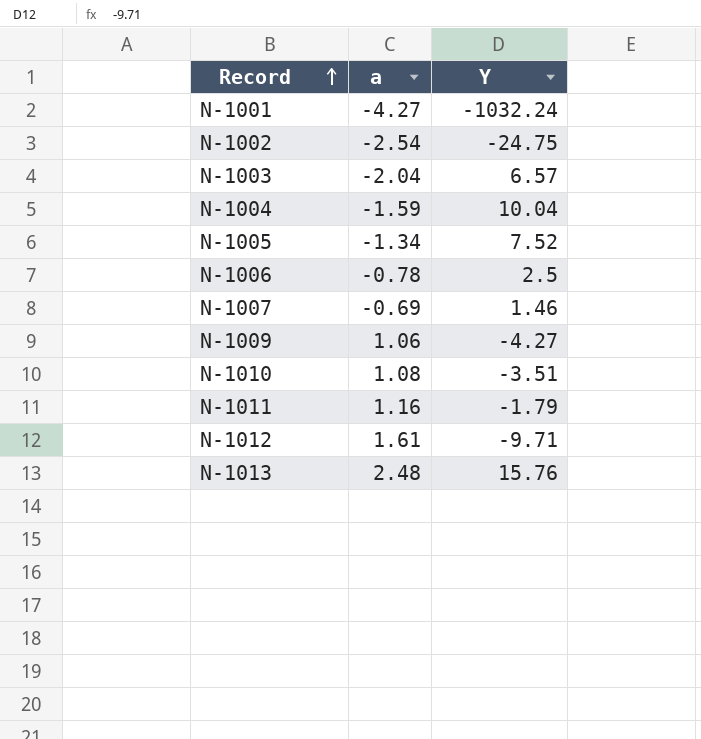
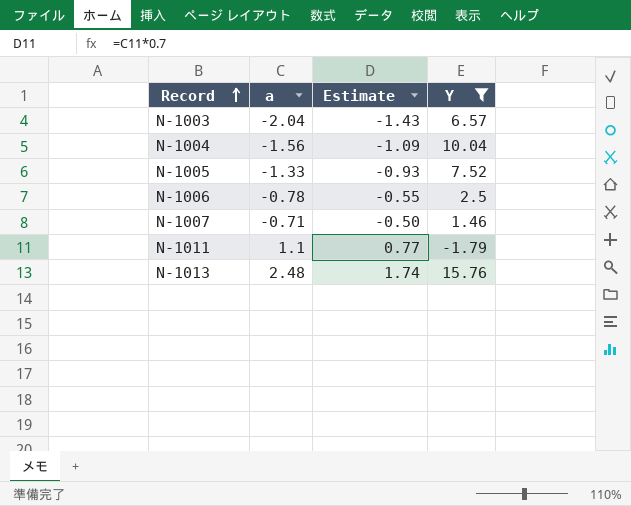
filter: none -> Y >= -1.79
column Estimate | formula: none -> [a] * 0.7
N-1004 | a: -1.59 -> -1.56
N-1005 | a: -1.34 -> -1.33
N-1007 | a: -0.69 -> -0.71
N-1011 | a: 1.16 -> 1.1

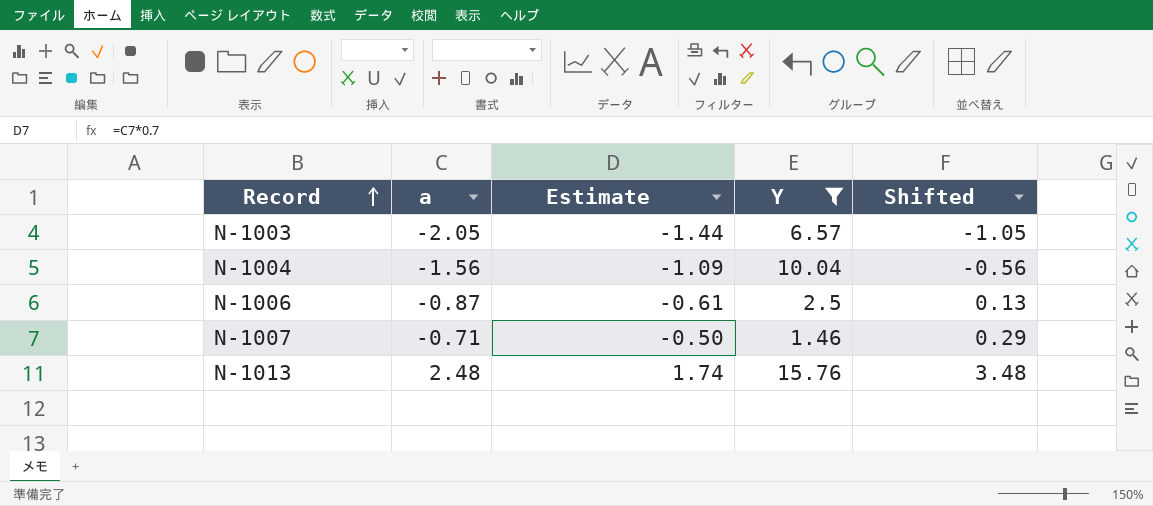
column Shifted | formula: none -> [a] + 1
row N-1005: -1.33 | -0.93 | 7.52 -> none
row N-1011: 1.1 | 0.77 | -1.79 -> none
N-1003 | a: -2.04 -> -2.05
N-1003 | Estimate: -1.43 -> -1.44
N-1006 | a: -0.78 -> -0.87
N-1006 | Estimate: -0.55 -> -0.61

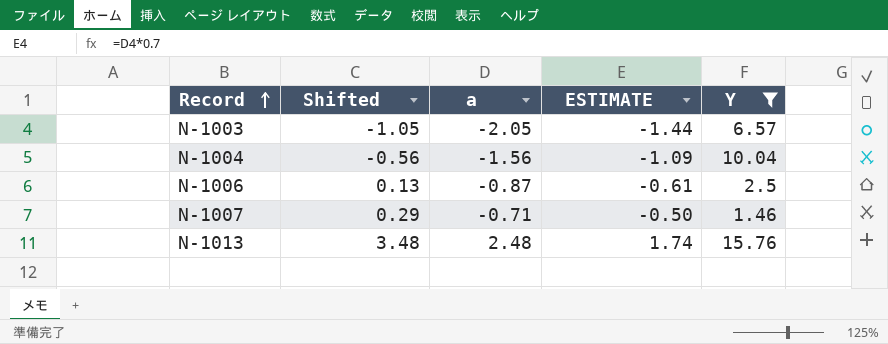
column Shifted | position: 5 -> 2
column name: Estimate -> ESTIMATE

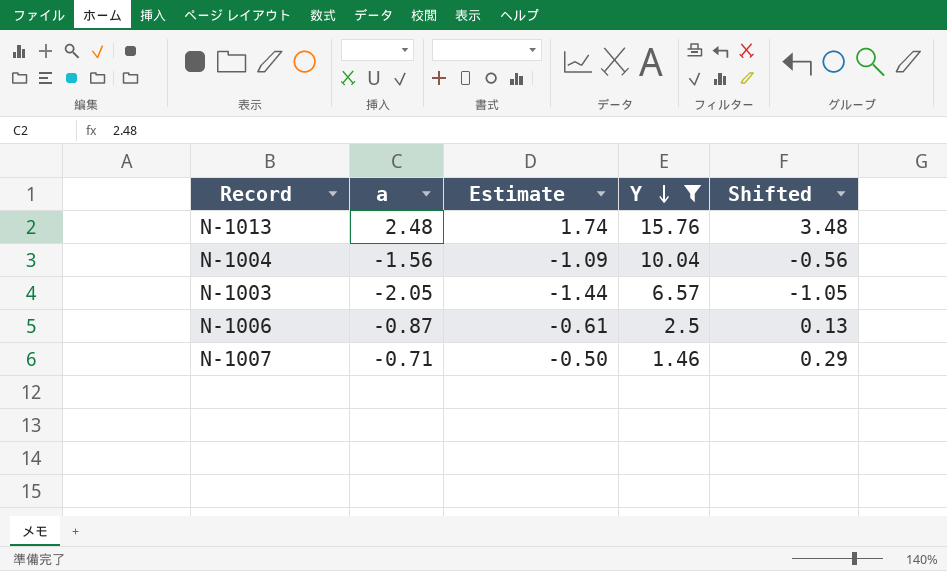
row order: Record ascending -> Y descending
column name: ESTIMATE -> Estimate
column Shifted | position: 2 -> 5

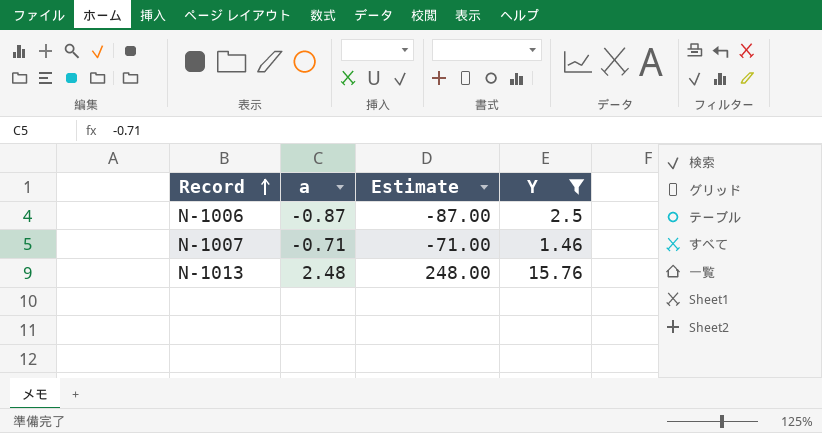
row order: Y descending -> Record ascending
column Shifted | formula: [a] + 1 -> none
column Estimate | formula: [a] * 0.7 -> [a] * 100
row N-1004: -1.56 | -1.09 | 10.04 | -0.56 -> none
row N-1003: -2.05 | -1.44 | 6.57 | -1.05 -> none

